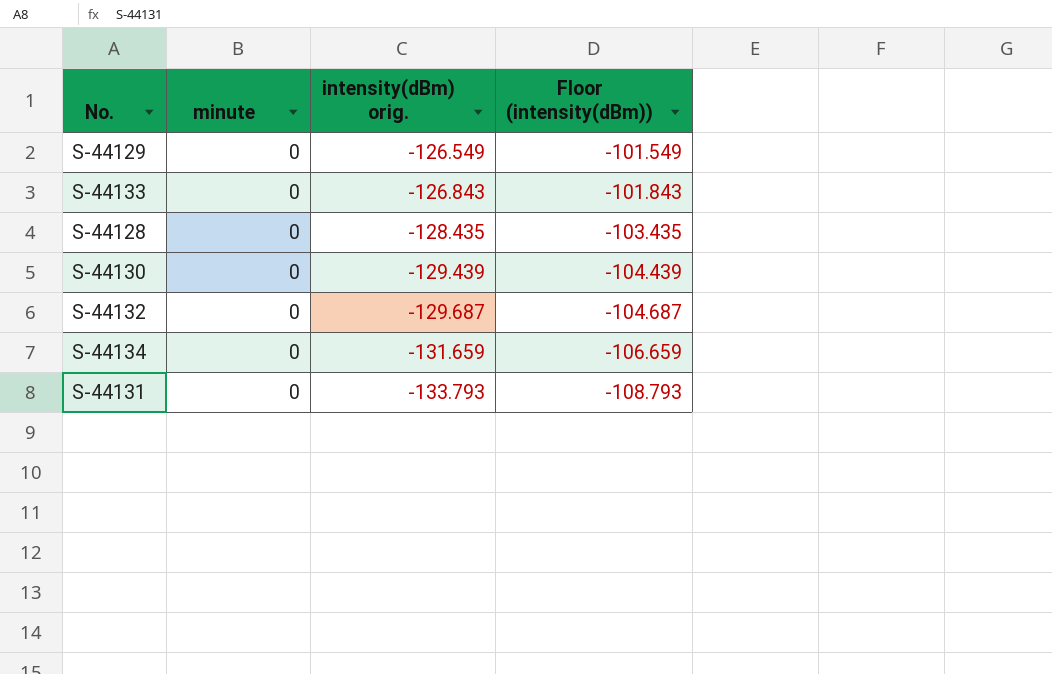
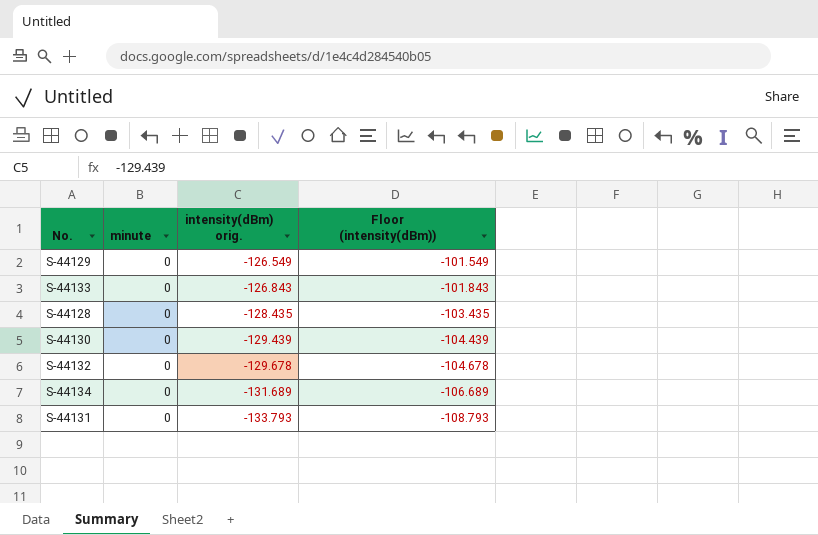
S-44132 | intensity(dBm) orig.: -129.687 -> -129.678
S-44132 | Floor (intensity(dBm)): -104.687 -> -104.678
S-44134 | intensity(dBm) orig.: -131.659 -> -131.689
S-44134 | Floor (intensity(dBm)): -106.659 -> -106.689

